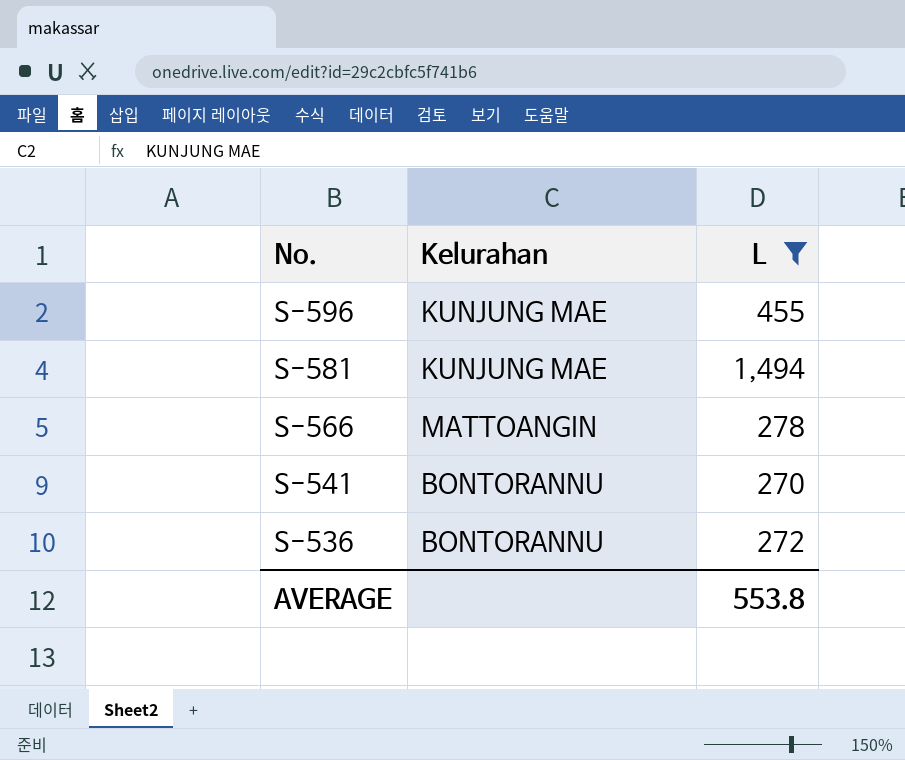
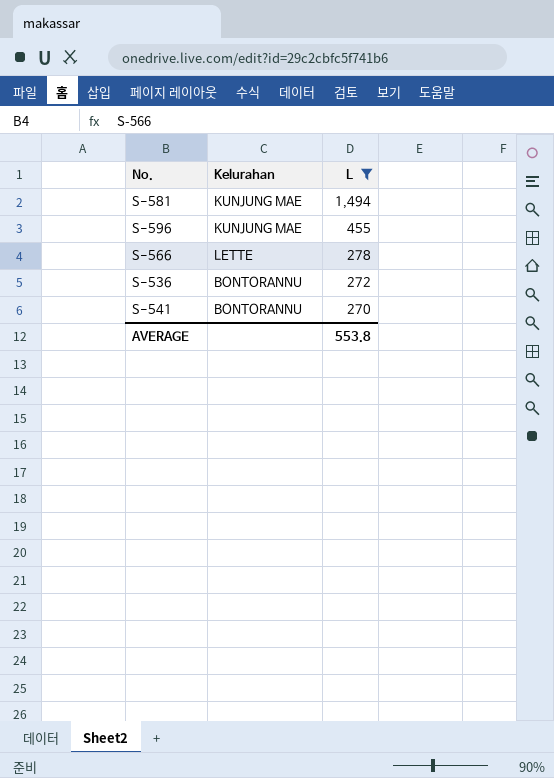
row order: No. descending -> L descending
S-566 | Kelurahan: MATTOANGIN -> LETTE

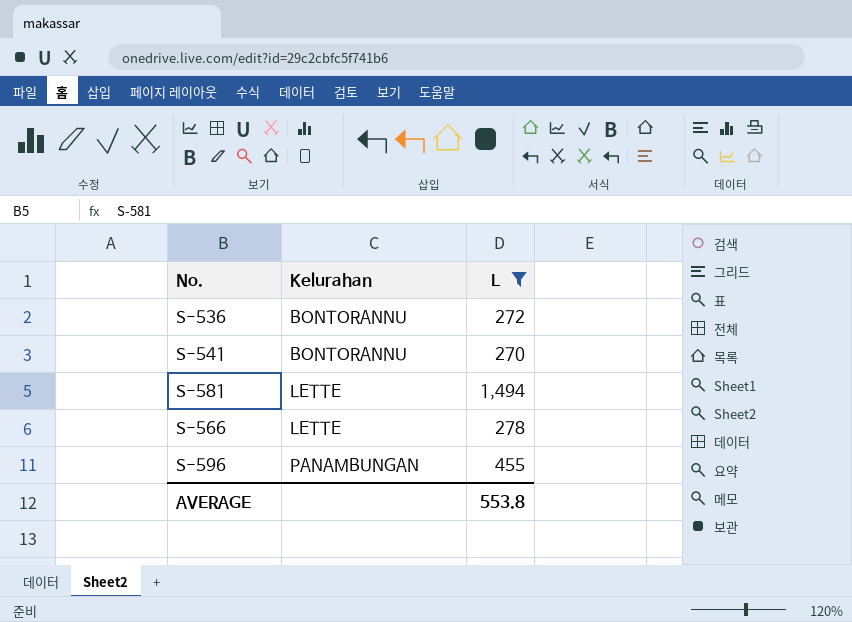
row order: L descending -> Kelurahan ascending
S-581 | Kelurahan: KUNJUNG MAE -> LETTE
S-596 | Kelurahan: KUNJUNG MAE -> PANAMBUNGAN

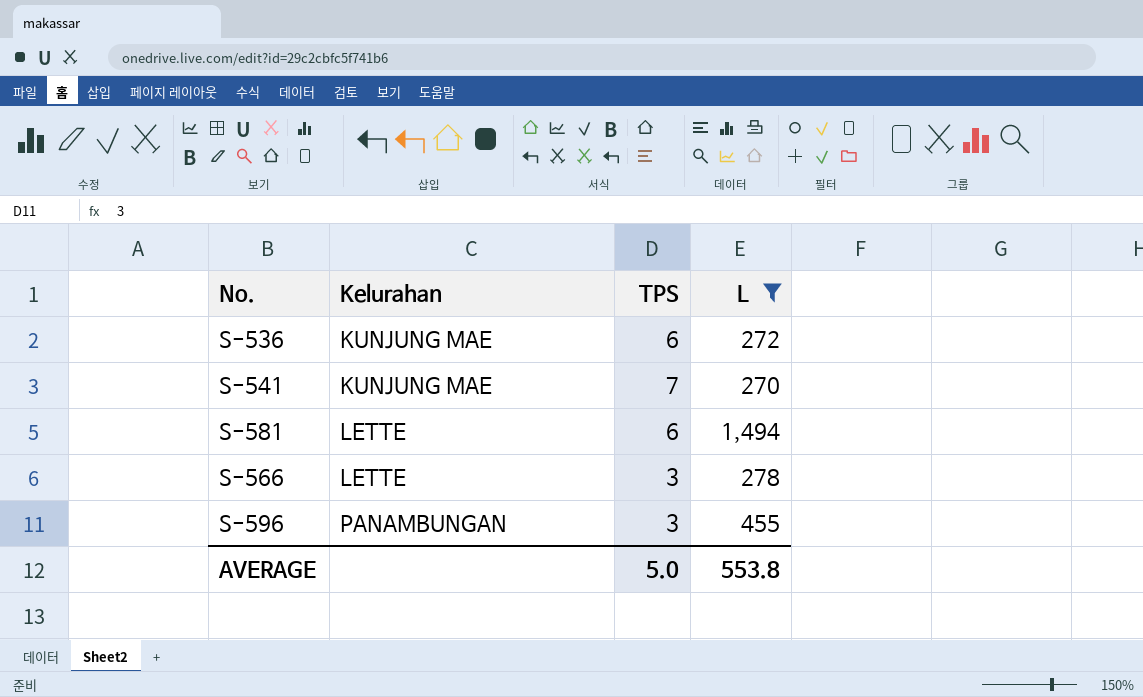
column TPS | position: none -> 3
S-536 | Kelurahan: BONTORANNU -> KUNJUNG MAE
S-541 | Kelurahan: BONTORANNU -> KUNJUNG MAE

